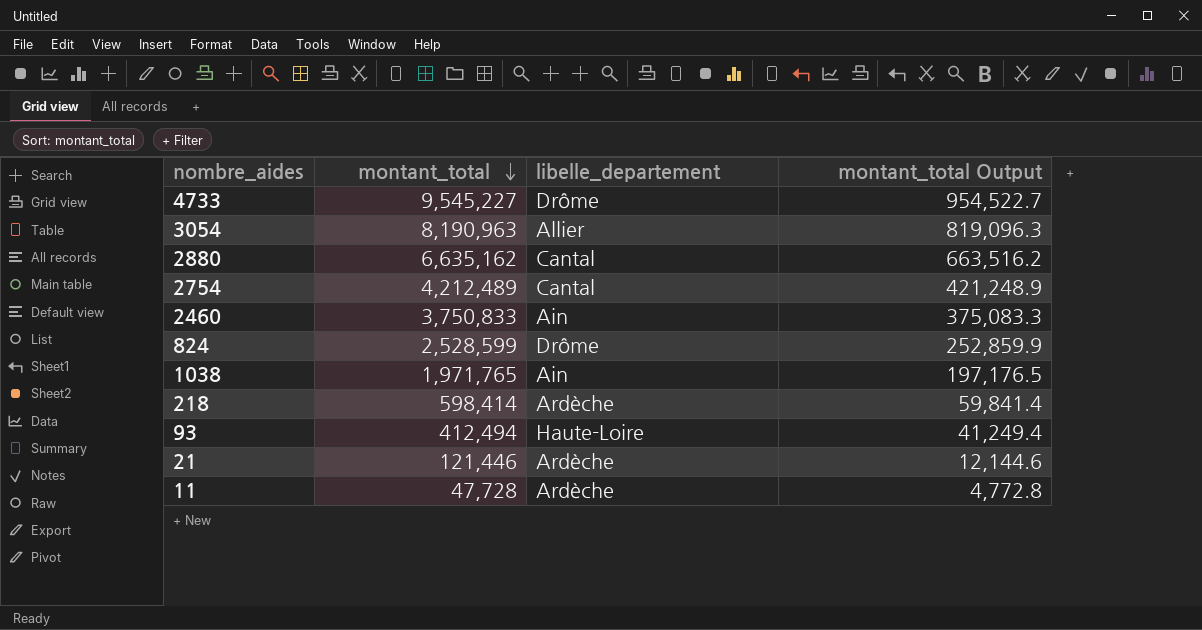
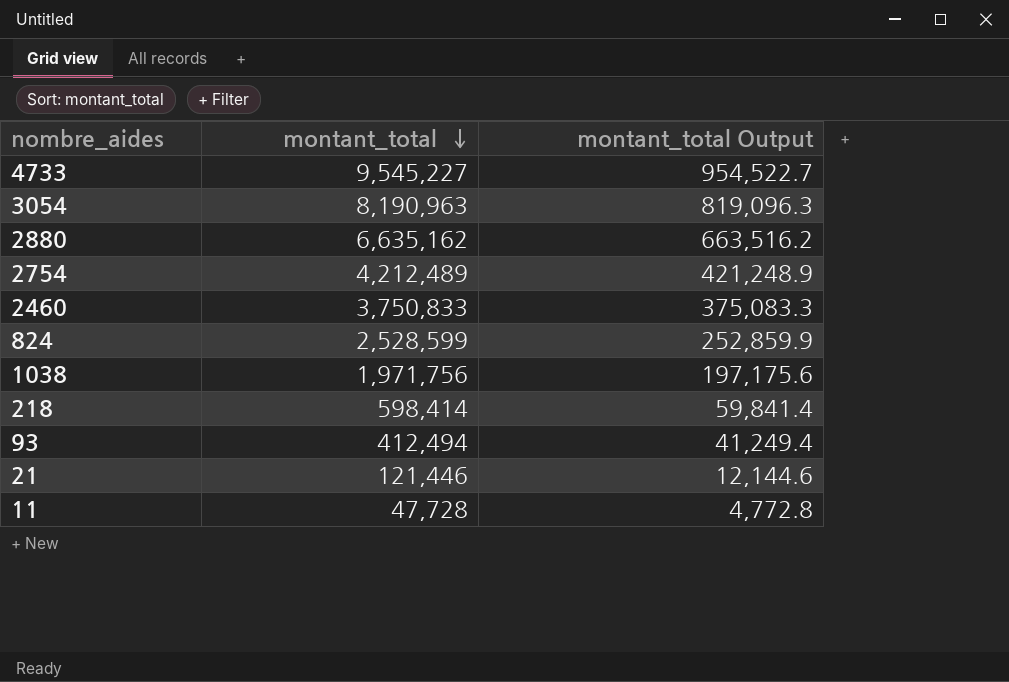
column libelle_departement | position: 3 -> none
1038 | montant_total: 1,971,765 -> 1,971,756
1038 | montant_total Output: 197,176.5 -> 197,175.6

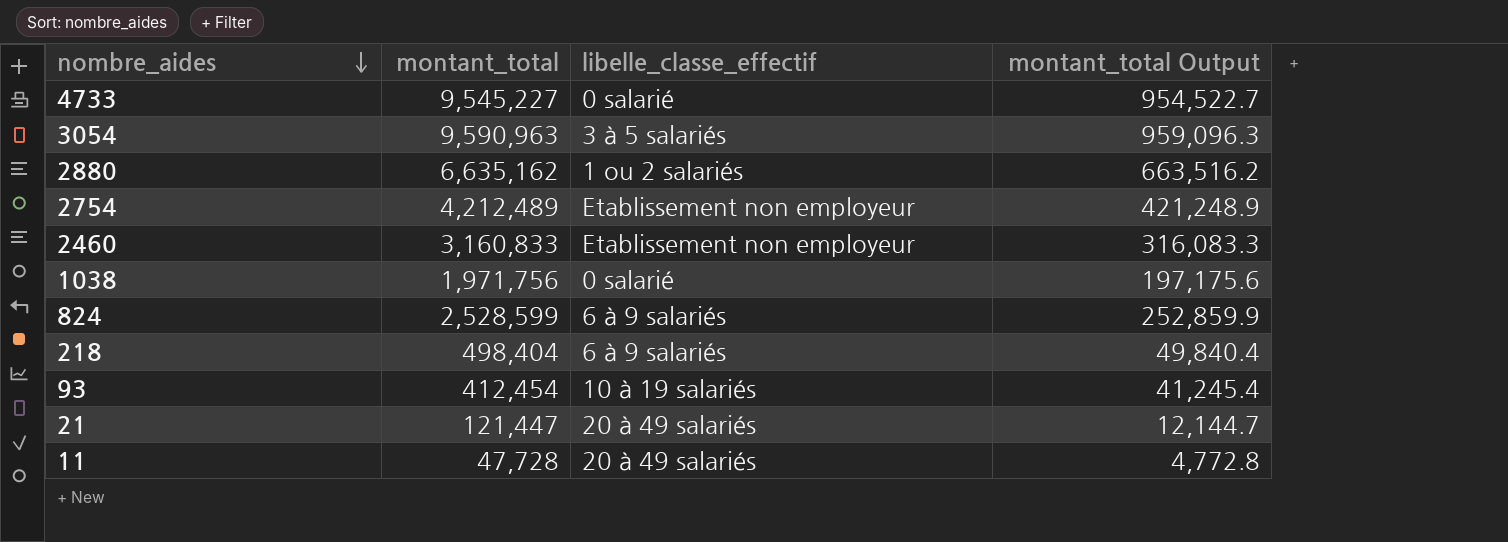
row order: montant_total descending -> nombre_aides descending
column libelle_classe_effectif | position: none -> 3
3054 | montant_total: 8,190,963 -> 9,590,963
3054 | montant_total Output: 819,096.3 -> 959,096.3
2460 | montant_total: 3,750,833 -> 3,160,833
2460 | montant_total Output: 375,083.3 -> 316,083.3
218 | montant_total: 598,414 -> 498,404
218 | montant_total Output: 59,841.4 -> 49,840.4
93 | montant_total: 412,494 -> 412,454
93 | montant_total Output: 41,249.4 -> 41,245.4
21 | montant_total: 121,446 -> 121,447
21 | montant_total Output: 12,144.6 -> 12,144.7

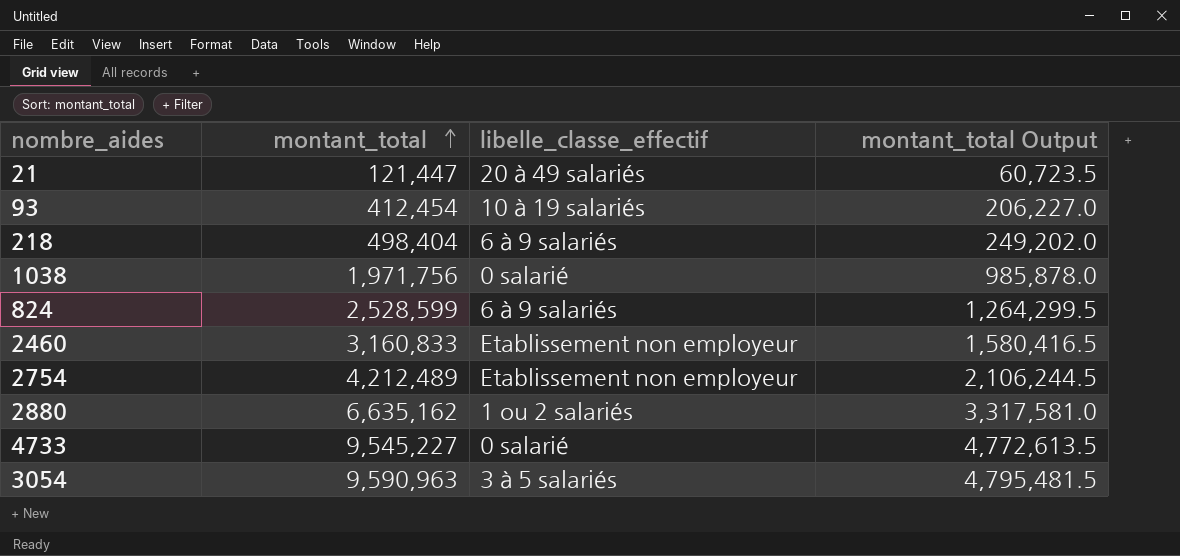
row order: nombre_aides descending -> montant_total ascending
column montant_total Output | formula: [montant_total] * 0.1 -> [montant_total] * 0.5
row 11: 47,728 | 20 à 49 salariés | 4,772.8 -> none

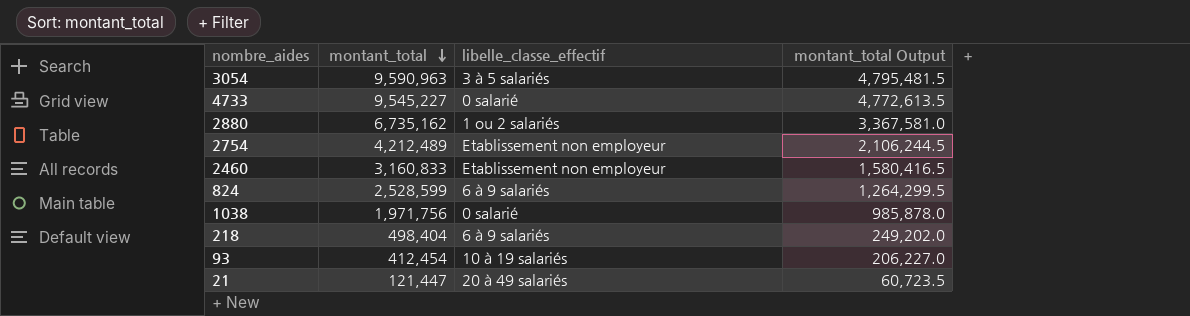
row order: montant_total ascending -> montant_total descending
2880 | montant_total: 6,635,162 -> 6,735,162
2880 | montant_total Output: 3,317,581.0 -> 3,367,581.0

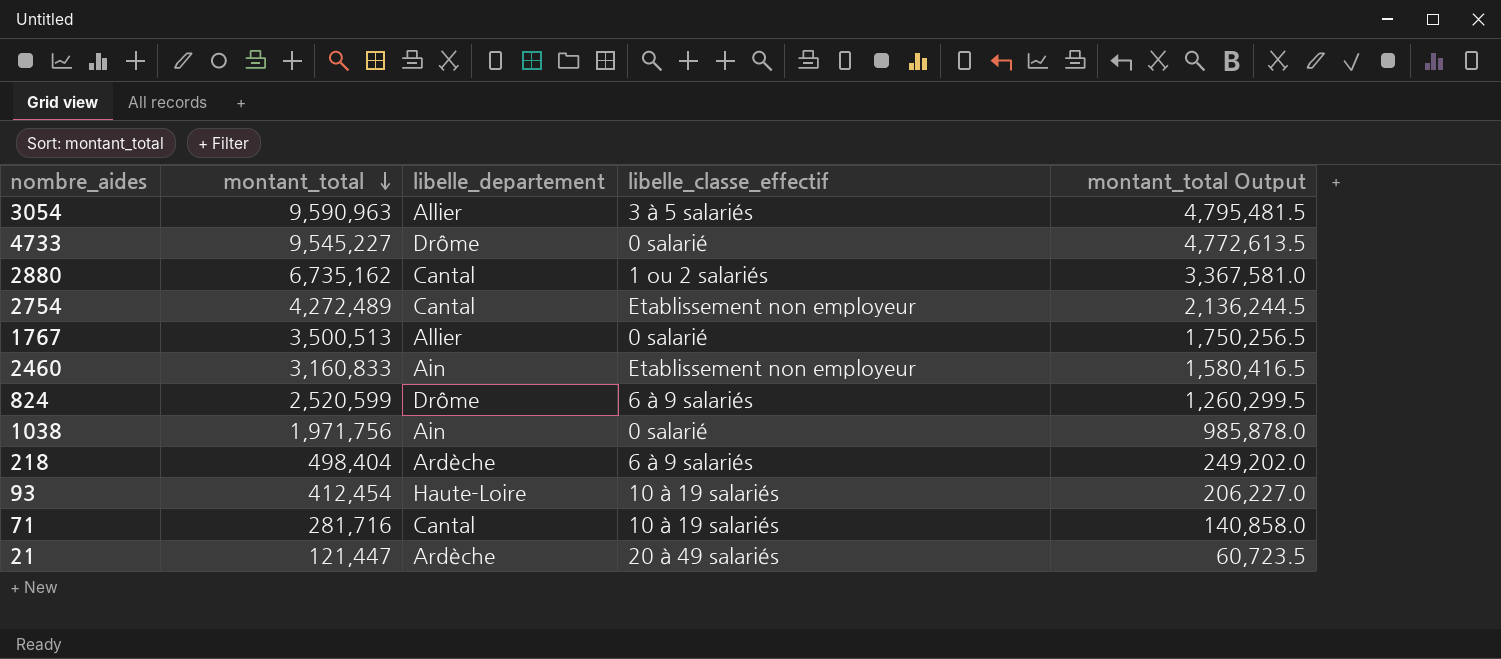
column libelle_departement | position: none -> 3
2754 | montant_total: 4,212,489 -> 4,272,489
2754 | montant_total Output: 2,106,244.5 -> 2,136,244.5
row 1767: none -> 3,500,513 | Allier | 0 salarié | 1,750,256.5
824 | montant_total: 2,528,599 -> 2,520,599
824 | montant_total Output: 1,264,299.5 -> 1,260,299.5
row 71: none -> 281,716 | Cantal | 10 à 19 salariés | 140,858.0

